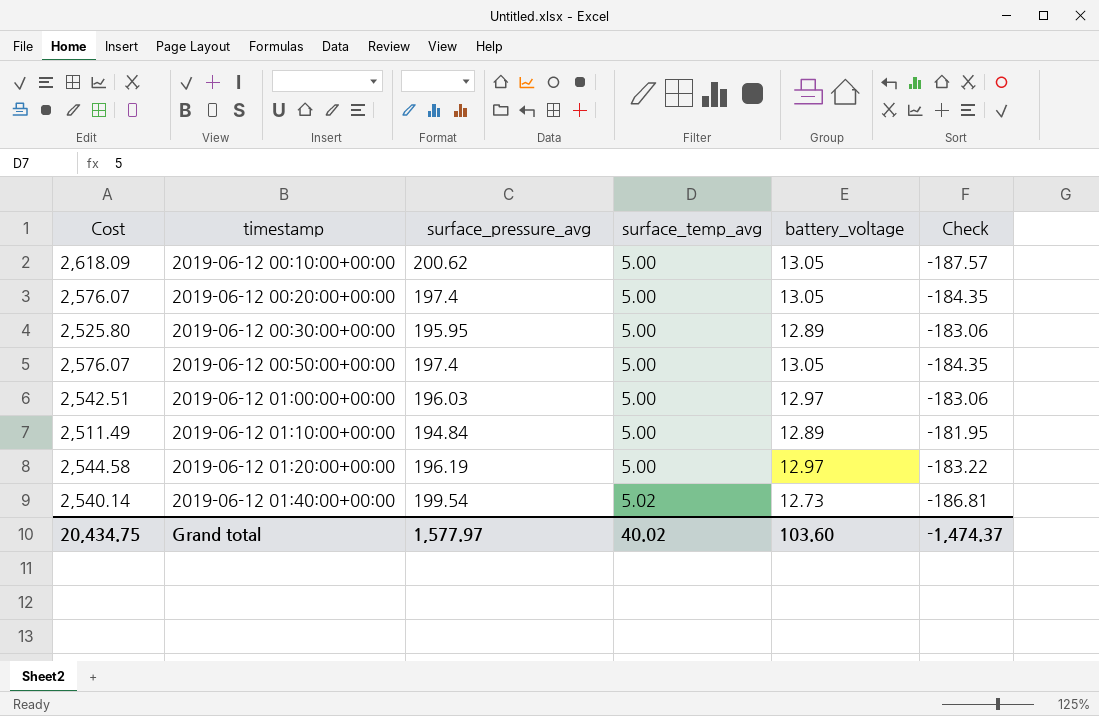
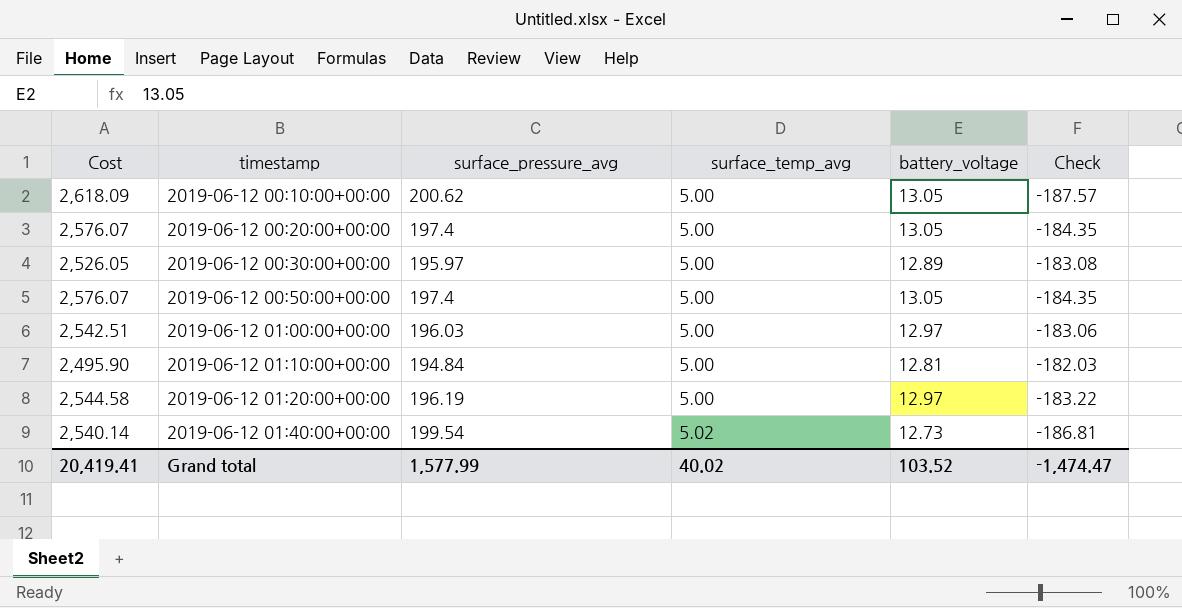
2019-06-12 00:30:00+00:00 | Cost: 2,525.80 -> 2,526.05
2019-06-12 00:30:00+00:00 | surface_pressure_avg: 195.95 -> 195.97
2019-06-12 00:30:00+00:00 | Check: -183.06 -> -183.08
2019-06-12 01:10:00+00:00 | Cost: 2,511.49 -> 2,495.90
2019-06-12 01:10:00+00:00 | battery_voltage: 12.89 -> 12.81
2019-06-12 01:10:00+00:00 | Check: -181.95 -> -182.03
Grand total | Cost: 20,434.75 -> 20,419.41
Grand total | surface_pressure_avg: 1,577.97 -> 1,577.99
Grand total | battery_voltage: 103.60 -> 103.52
Grand total | Check: -1,474.37 -> -1,474.47

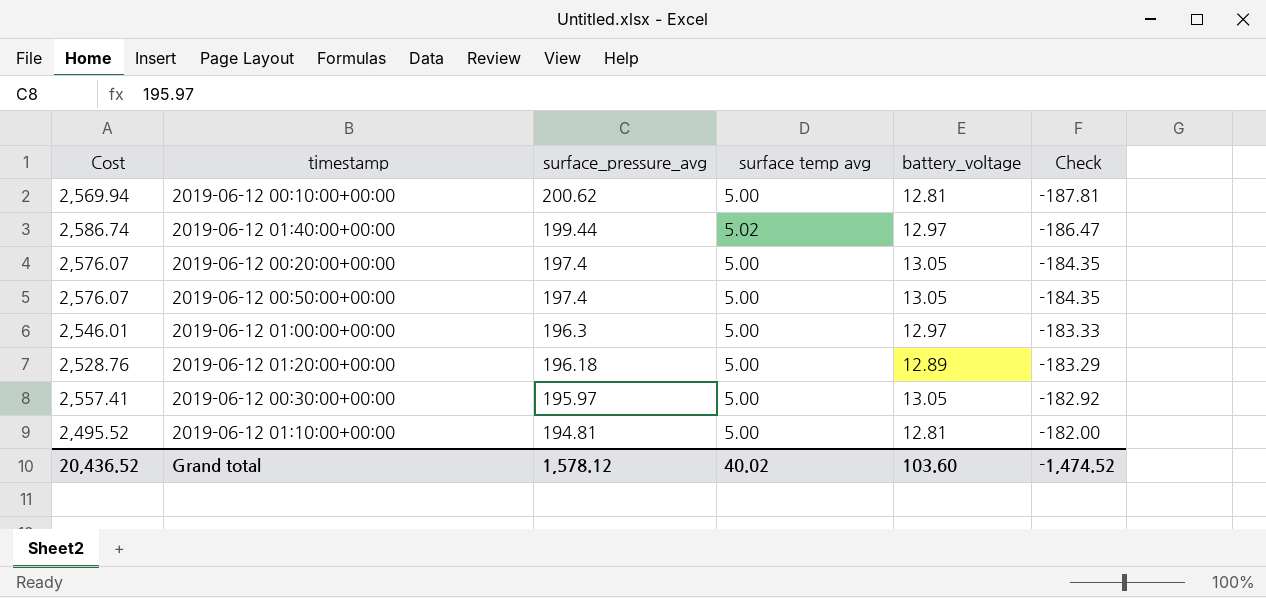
row order: timestamp ascending -> surface_pressure_avg descending
column name: surface_temp_avg -> surface temp avg
2019-06-12 00:10:00+00:00 | Cost: 2,618.09 -> 2,569.94
2019-06-12 00:10:00+00:00 | battery_voltage: 13.05 -> 12.81
2019-06-12 00:10:00+00:00 | Check: -187.57 -> -187.81
2019-06-12 01:40:00+00:00 | Cost: 2,540.14 -> 2,586.74
2019-06-12 01:40:00+00:00 | surface_pressure_avg: 199.54 -> 199.44
2019-06-12 01:40:00+00:00 | battery_voltage: 12.73 -> 12.97
2019-06-12 01:40:00+00:00 | Check: -186.81 -> -186.47
2019-06-12 01:00:00+00:00 | Cost: 2,542.51 -> 2,546.01
2019-06-12 01:00:00+00:00 | surface_pressure_avg: 196.03 -> 196.3
2019-06-12 01:00:00+00:00 | Check: -183.06 -> -183.33
2019-06-12 01:20:00+00:00 | Cost: 2,544.58 -> 2,528.76
2019-06-12 01:20:00+00:00 | surface_pressure_avg: 196.19 -> 196.18
2019-06-12 01:20:00+00:00 | battery_voltage: 12.97 -> 12.89
2019-06-12 01:20:00+00:00 | Check: -183.22 -> -183.29
2019-06-12 00:30:00+00:00 | Cost: 2,526.05 -> 2,557.41
2019-06-12 00:30:00+00:00 | battery_voltage: 12.89 -> 13.05
2019-06-12 00:30:00+00:00 | Check: -183.08 -> -182.92
2019-06-12 01:10:00+00:00 | Cost: 2,495.90 -> 2,495.52
2019-06-12 01:10:00+00:00 | surface_pressure_avg: 194.84 -> 194.81
2019-06-12 01:10:00+00:00 | Check: -182.03 -> -182.00
Grand total | Cost: 20,419.41 -> 20,436.52
Grand total | surface_pressure_avg: 1,577.99 -> 1,578.12
Grand total | battery_voltage: 103.52 -> 103.60
Grand total | Check: -1,474.47 -> -1,474.52

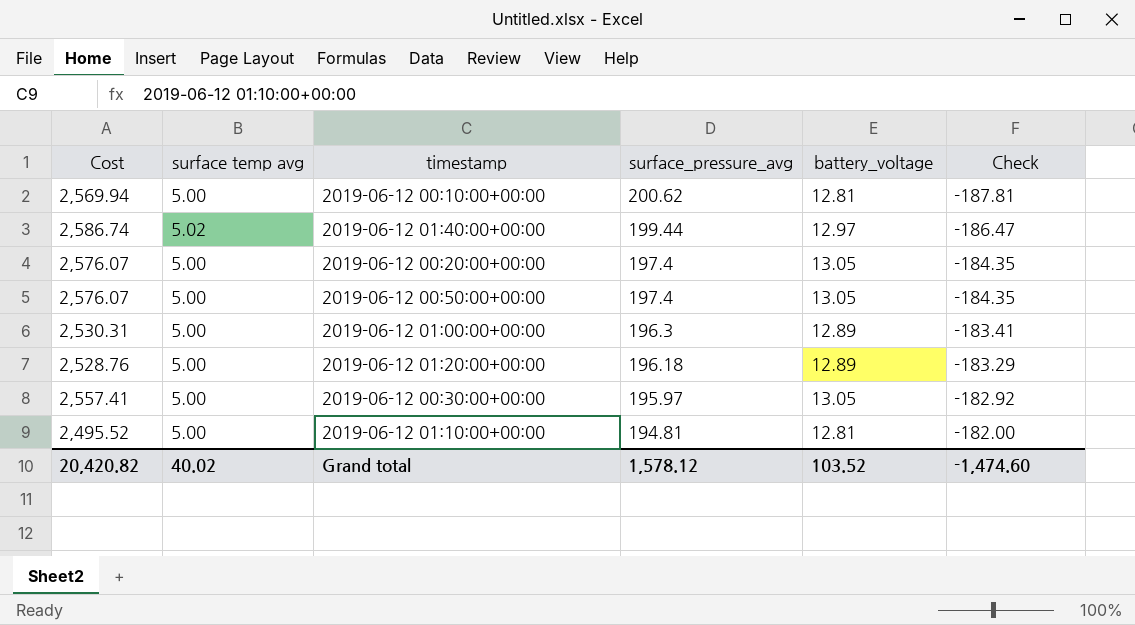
column surface temp avg | position: 4 -> 2
2019-06-12 01:00:00+00:00 | Cost: 2,546.01 -> 2,530.31
2019-06-12 01:00:00+00:00 | battery_voltage: 12.97 -> 12.89
2019-06-12 01:00:00+00:00 | Check: -183.33 -> -183.41
Grand total | Cost: 20,436.52 -> 20,420.82
Grand total | battery_voltage: 103.60 -> 103.52
Grand total | Check: -1,474.52 -> -1,474.60

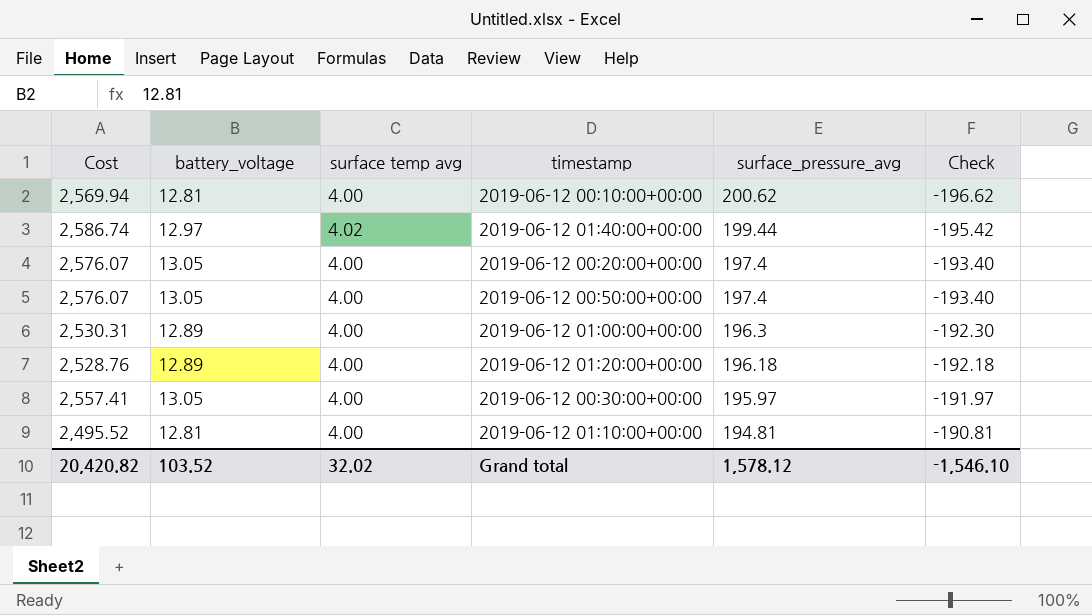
column battery_voltage | position: 5 -> 2
column Check | formula: [battery_voltage] - [surface_pressure_avg] -> [surface temp avg] - [surface_pressure_avg]
2019-06-12 00:10:00+00:00 | surface temp avg: 5.00 -> 4.00
2019-06-12 01:40:00+00:00 | surface temp avg: 5.02 -> 4.02
2019-06-12 00:20:00+00:00 | surface temp avg: 5.00 -> 4.00
2019-06-12 00:50:00+00:00 | surface temp avg: 5.00 -> 4.00
2019-06-12 01:00:00+00:00 | surface temp avg: 5.00 -> 4.00
2019-06-12 01:20:00+00:00 | surface temp avg: 5.00 -> 4.00
2019-06-12 00:30:00+00:00 | surface temp avg: 5.00 -> 4.00
2019-06-12 01:10:00+00:00 | surface temp avg: 5.00 -> 4.00
Grand total | surface temp avg: 40.02 -> 32.02
Grand total | Check: -1,474.60 -> -1,546.10

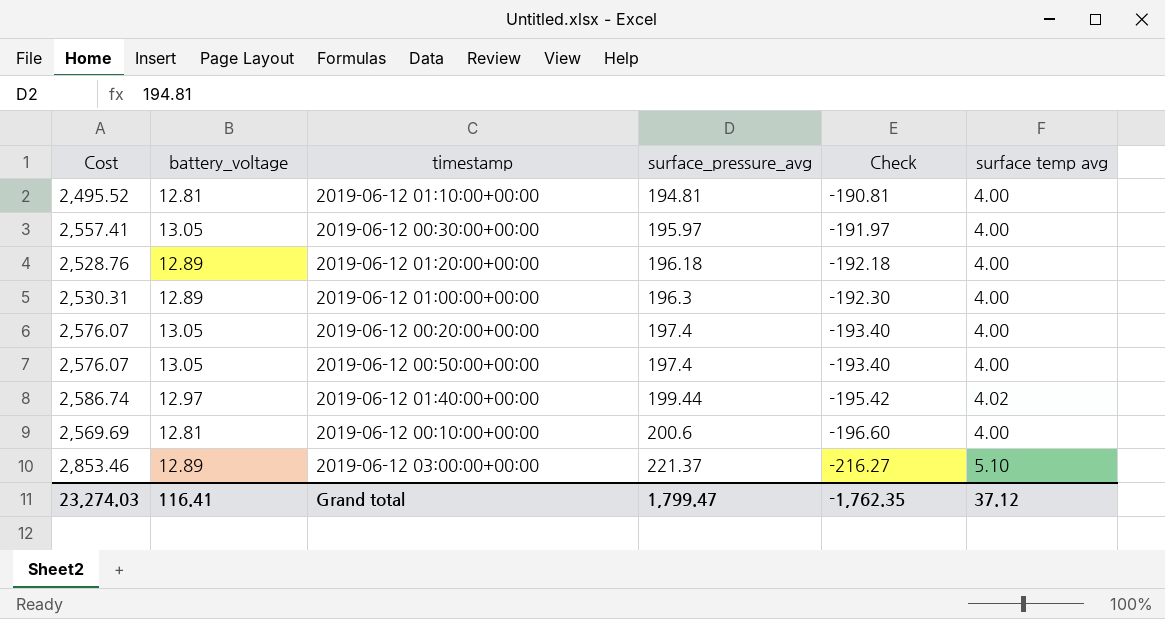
row order: surface_pressure_avg descending -> surface_pressure_avg ascending
column surface temp avg | position: 3 -> 6
2019-06-12 00:10:00+00:00 | Cost: 2,569.94 -> 2,569.69
2019-06-12 00:10:00+00:00 | surface_pressure_avg: 200.62 -> 200.6
2019-06-12 00:10:00+00:00 | Check: -196.62 -> -196.60
row 2019-06-12 03:00:00+00:00: none -> 2,853.46 | 12.89 | 221.37 | -216.27 | 5.10
Grand total | Cost: 20,420.82 -> 23,274.03
Grand total | battery_voltage: 103.52 -> 116.41
Grand total | surface_pressure_avg: 1,578.12 -> 1,799.47
Grand total | Check: -1,546.10 -> -1,762.35
Grand total | surface temp avg: 32.02 -> 37.12

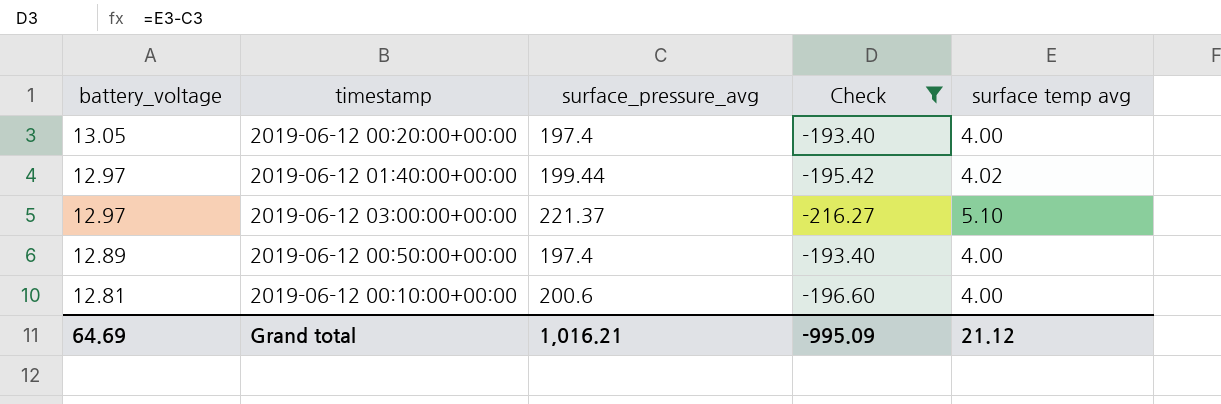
filter: none -> Check <= -193.40
row order: surface_pressure_avg ascending -> battery_voltage descending
column Cost | formula: [battery_voltage] * [surface_pressure_avg] -> none
2019-06-12 03:00:00+00:00 | battery_voltage: 12.89 -> 12.97
2019-06-12 00:50:00+00:00 | battery_voltage: 13.05 -> 12.89
Grand total | battery_voltage: 116.41 -> 64.69
Grand total | surface_pressure_avg: 1,799.47 -> 1,016.21
Grand total | Check: -1,762.35 -> -995.09
Grand total | surface temp avg: 37.12 -> 21.12

